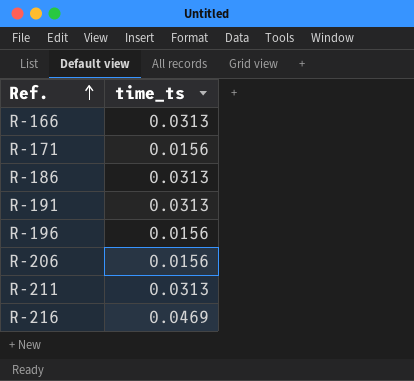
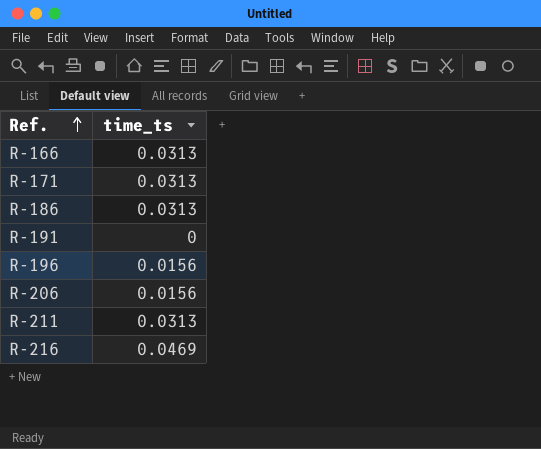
R-171 | time_ts: 0.0156 -> 0.0313
R-191 | time_ts: 0.0313 -> 0

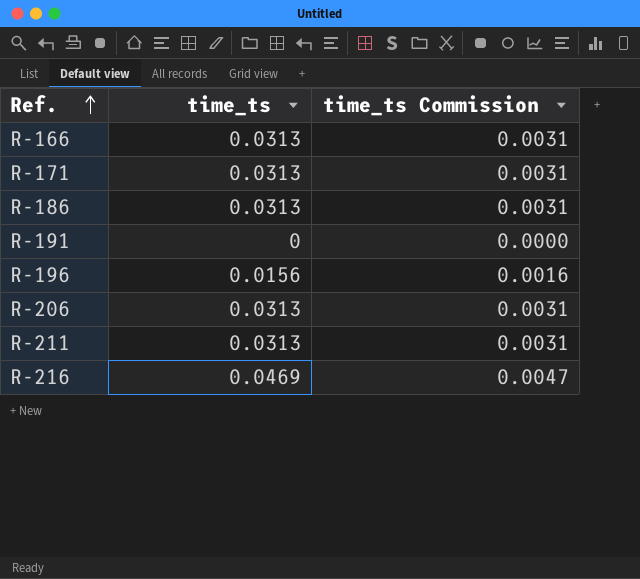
column time_ts Commission | formula: none -> [time_ts] * 0.1
R-206 | time_ts: 0.0156 -> 0.0313

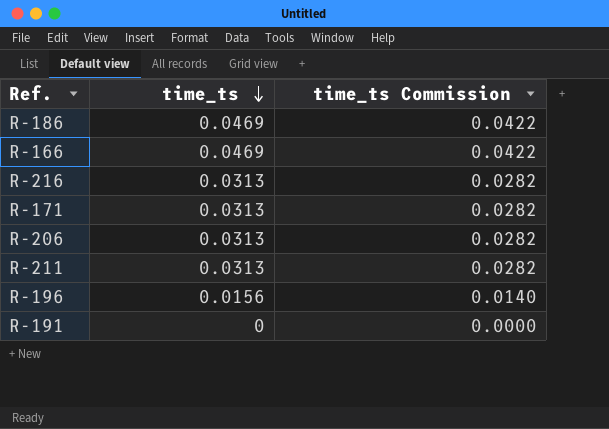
row order: Ref. ascending -> time_ts descending
column time_ts Commission | formula: [time_ts] * 0.1 -> [time_ts] * 0.9
R-186 | time_ts: 0.0313 -> 0.0469
R-166 | time_ts: 0.0313 -> 0.0469
R-216 | time_ts: 0.0469 -> 0.0313

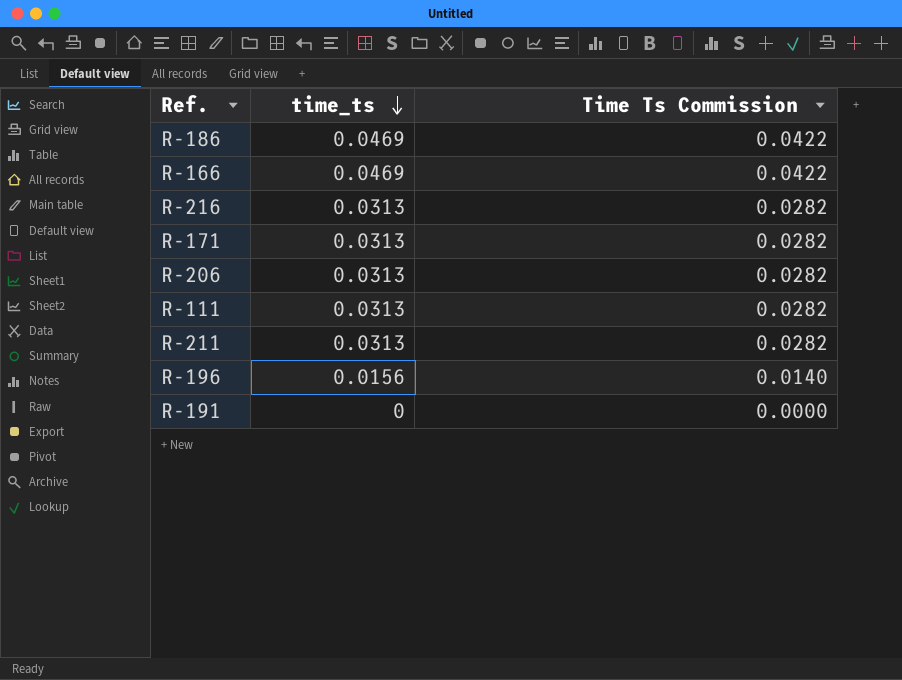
column name: time_ts Commission -> Time Ts Commission
row R-111: none -> 0.0313 | 0.0282

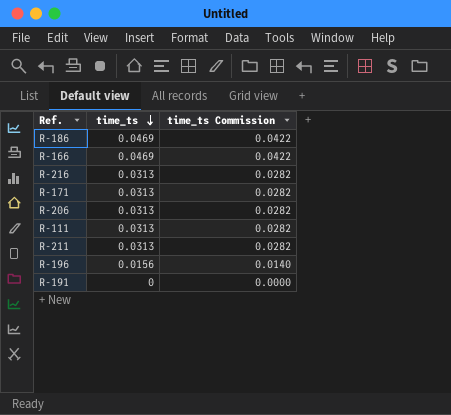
column name: Time Ts Commission -> time_ts Commission

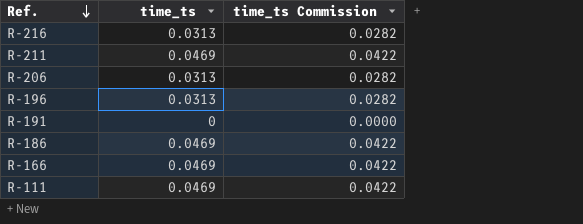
row order: time_ts descending -> Ref. descending
row R-171: 0.0313 | 0.0282 -> none
R-211 | time_ts: 0.0313 -> 0.0469
R-211 | time_ts Commission: 0.0282 -> 0.0422
R-196 | time_ts: 0.0156 -> 0.0313
R-196 | time_ts Commission: 0.0140 -> 0.0282
R-111 | time_ts: 0.0313 -> 0.0469
R-111 | time_ts Commission: 0.0282 -> 0.0422

